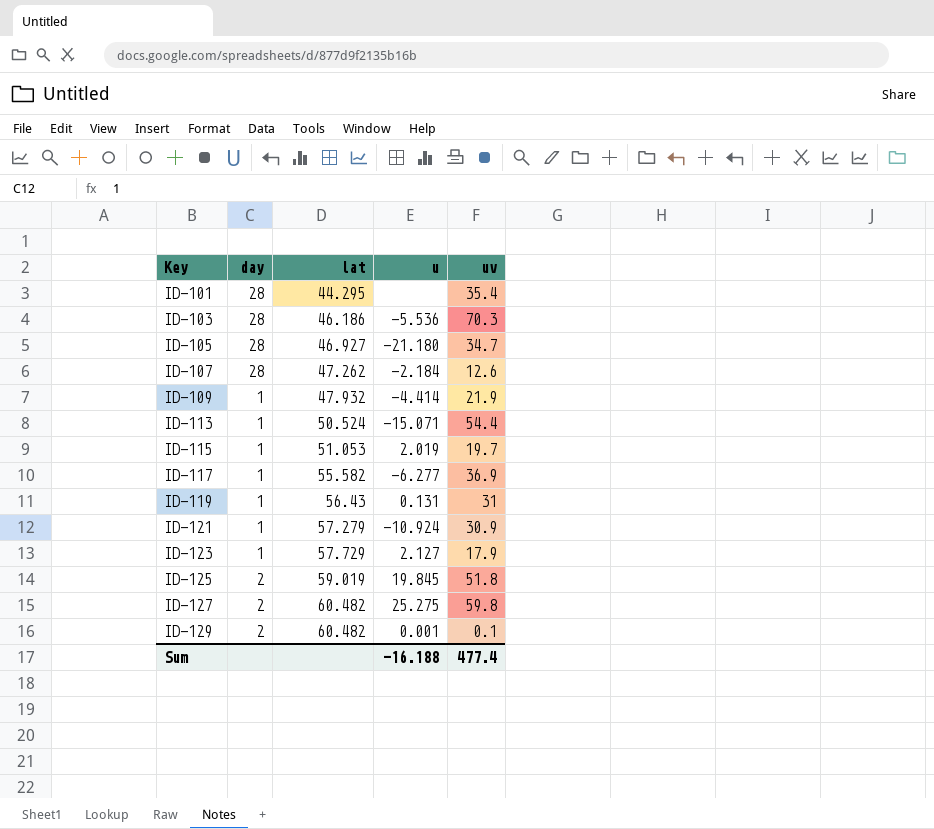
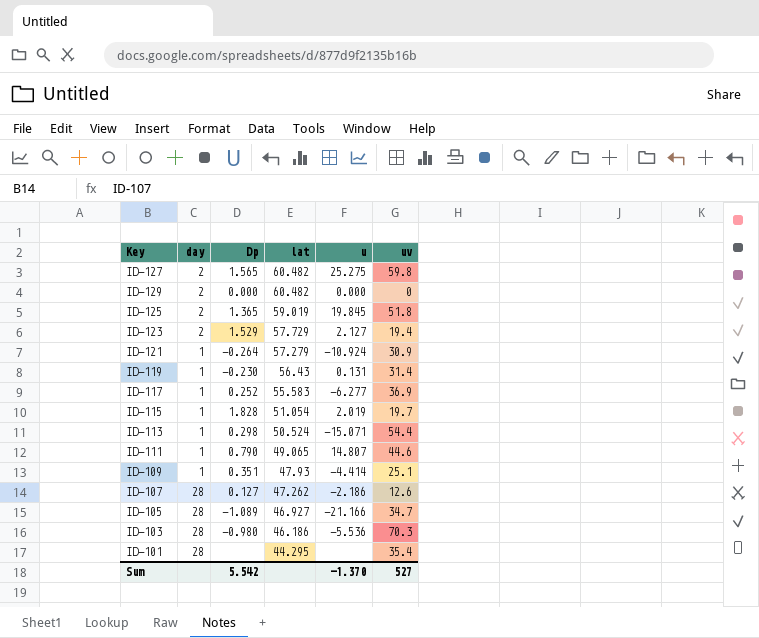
row order: Key ascending -> lat descending
column Dp | position: none -> 3
ID-129 | u: 0.001 -> 0.000
ID-129 | uv: 0.1 -> 0
ID-123 | day: 1 -> 2
ID-123 | uv: 17.9 -> 19.4
ID-119 | uv: 31 -> 31.4
ID-117 | lat: 55.582 -> 55.583
ID-115 | lat: 51.053 -> 51.054
row ID-111: none -> 1 | 0.790 | 49.065 | 14.807 | 44.6
ID-109 | lat: 47.932 -> 47.93
ID-109 | uv: 21.9 -> 25.1
ID-107 | u: -2.184 -> -2.186
ID-105 | u: -21.180 -> -21.166
Sum | u: -16.188 -> -1.370
Sum | uv: 477.4 -> 527

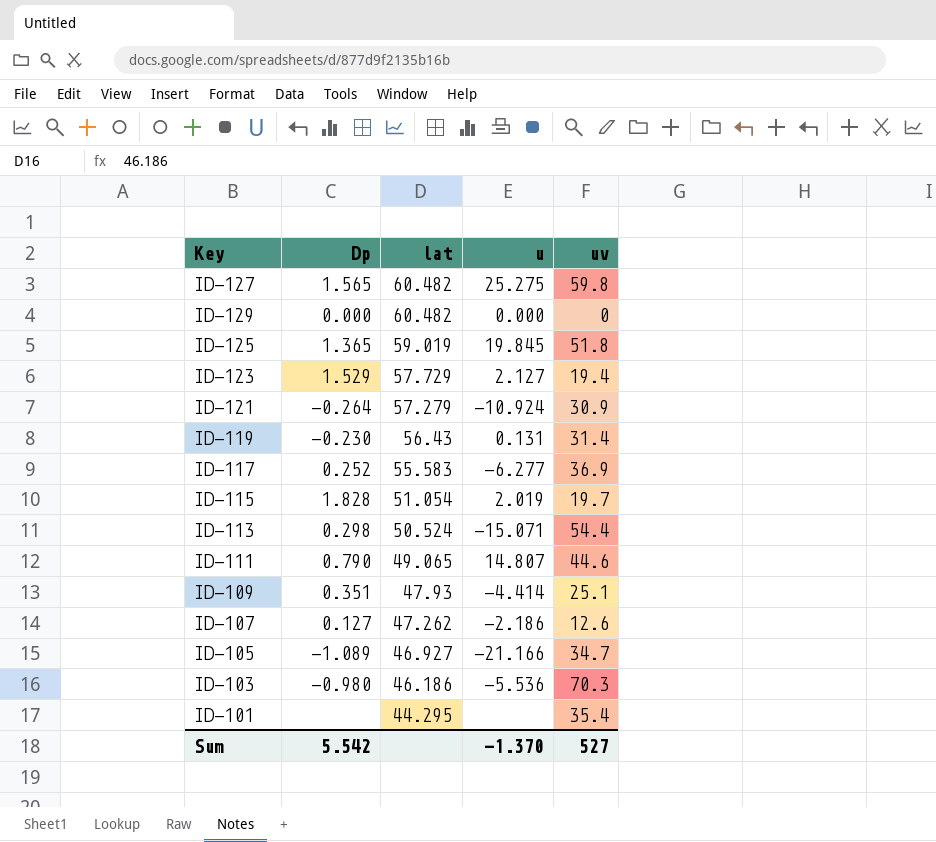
column day | position: 2 -> none

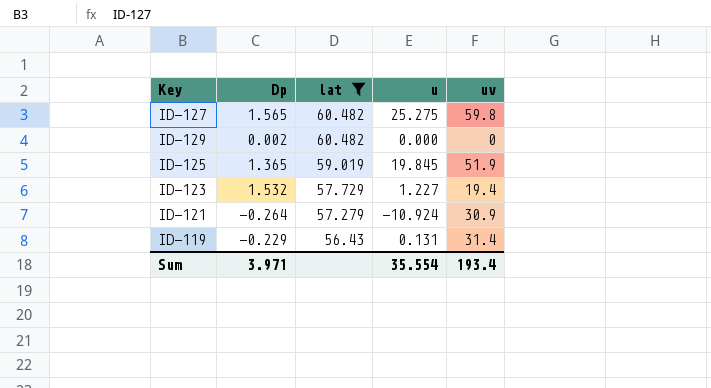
filter: none -> lat >= 56.43
ID-129 | Dp: 0.000 -> 0.002
ID-125 | uv: 51.8 -> 51.9
ID-123 | Dp: 1.529 -> 1.532
ID-123 | u: 2.127 -> 1.227
ID-119 | Dp: -0.230 -> -0.229
Sum | Dp: 5.542 -> 3.971
Sum | u: -1.370 -> 35.554
Sum | uv: 527 -> 193.4

